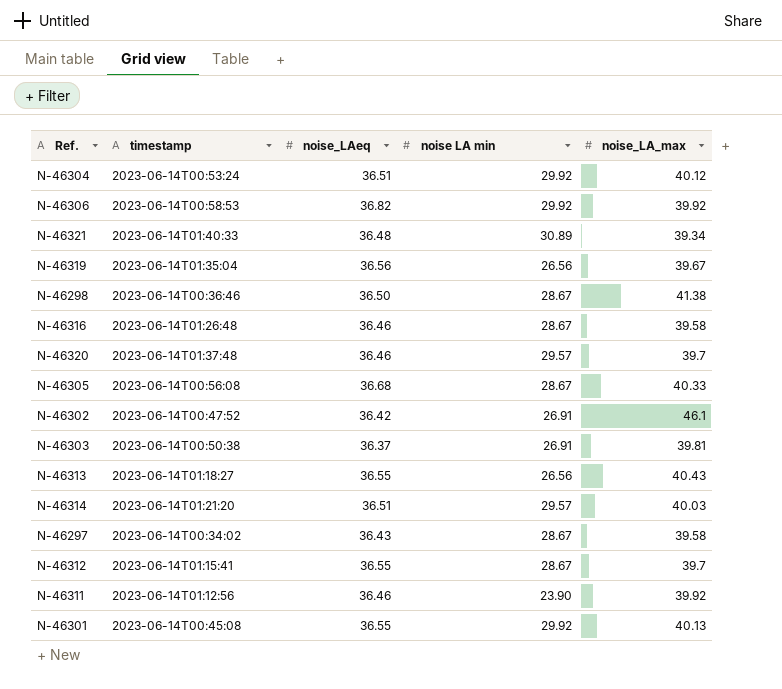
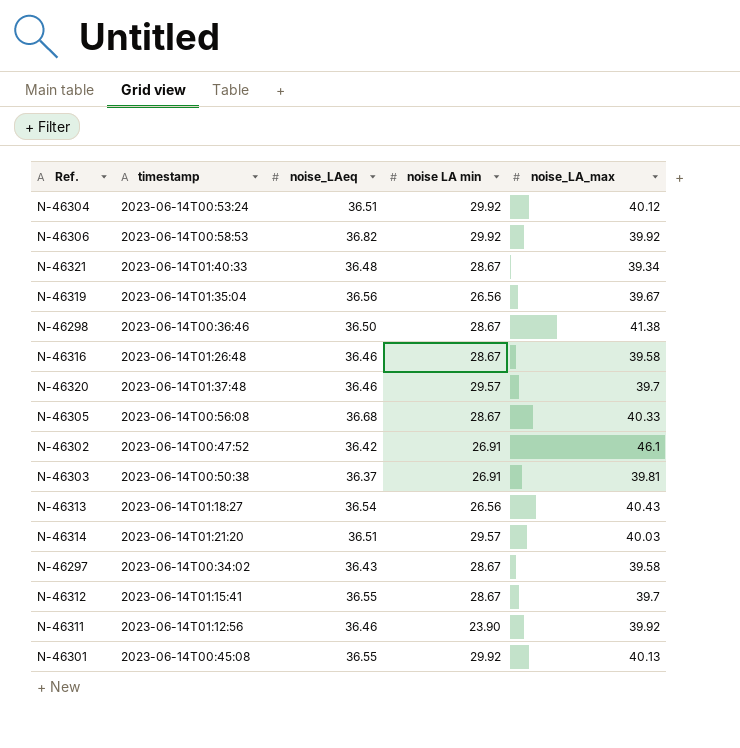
N-46321 | noise LA min: 30.89 -> 28.67
N-46313 | noise_LAeq: 36.55 -> 36.54

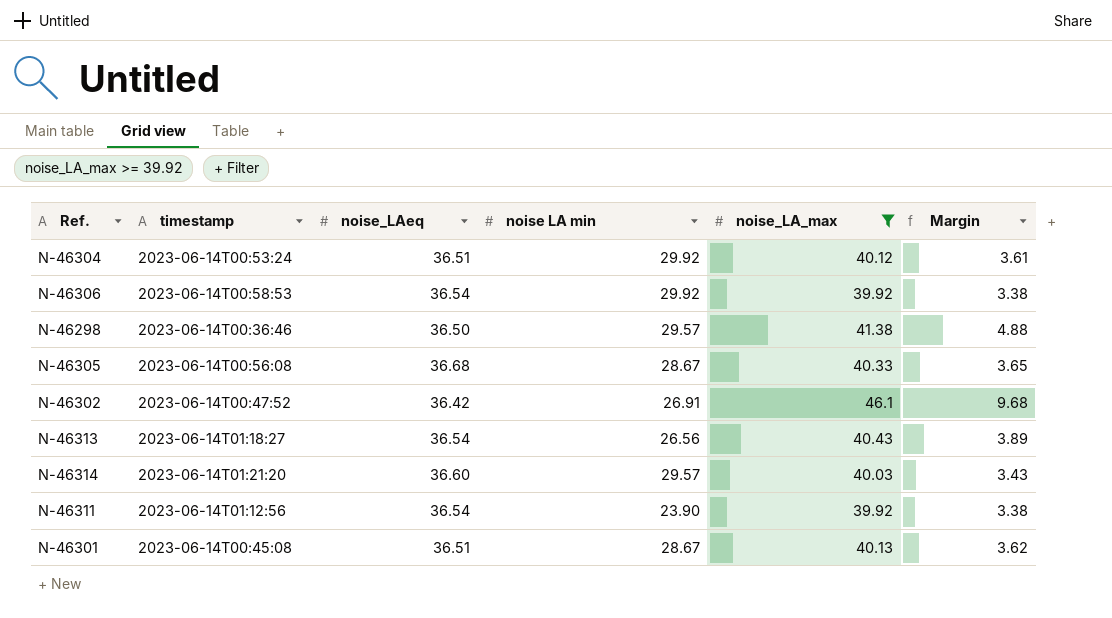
filter: none -> noise_LA_max >= 39.92
column Margin | formula: none -> [noise_LA_max] - [noise_LAeq]
N-46306 | noise_LAeq: 36.82 -> 36.54
N-46298 | noise LA min: 28.67 -> 29.57
N-46314 | noise_LAeq: 36.51 -> 36.60
N-46311 | noise_LAeq: 36.46 -> 36.54
N-46301 | noise_LAeq: 36.55 -> 36.51
N-46301 | noise LA min: 29.92 -> 28.67

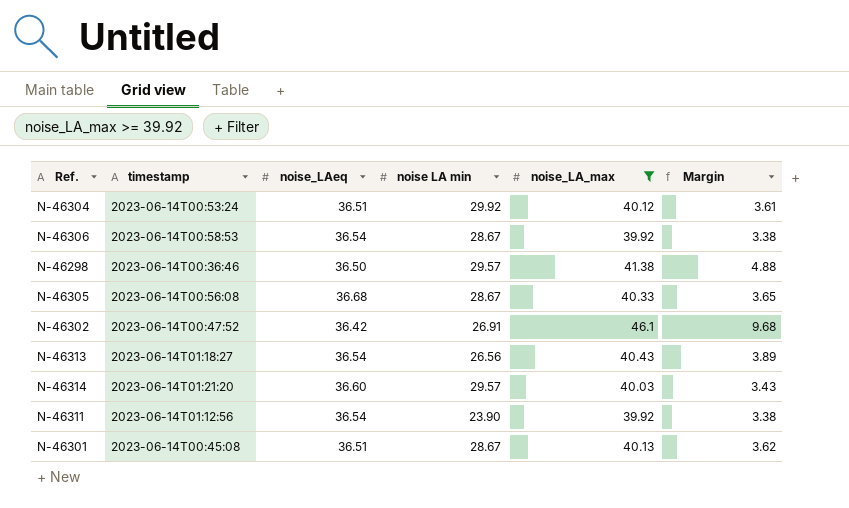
N-46306 | noise LA min: 29.92 -> 28.67

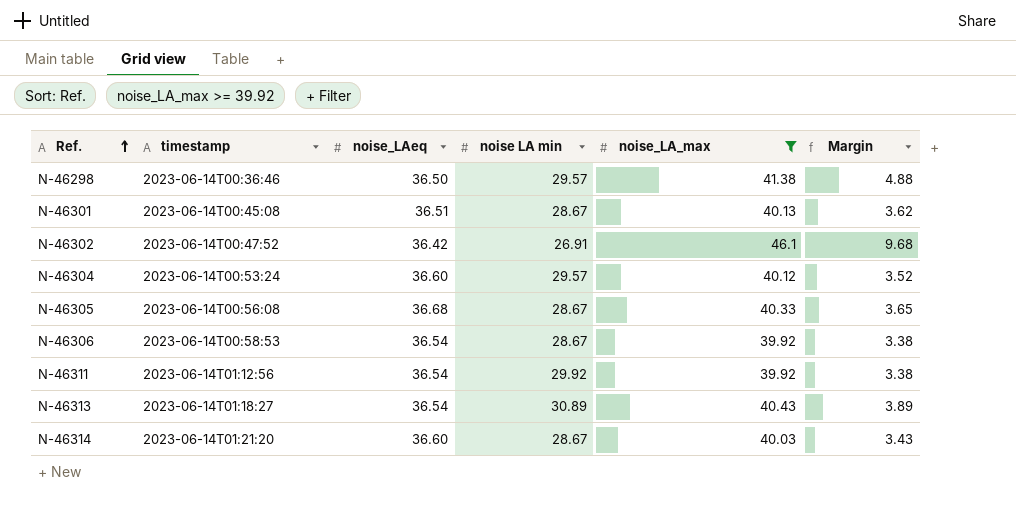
row order: none -> Ref. ascending
N-46304 | noise_LAeq: 36.51 -> 36.60
N-46304 | noise LA min: 29.92 -> 29.57
N-46304 | Margin: 3.61 -> 3.52
N-46311 | noise LA min: 23.90 -> 29.92
N-46313 | noise LA min: 26.56 -> 30.89
N-46314 | noise LA min: 29.57 -> 28.67

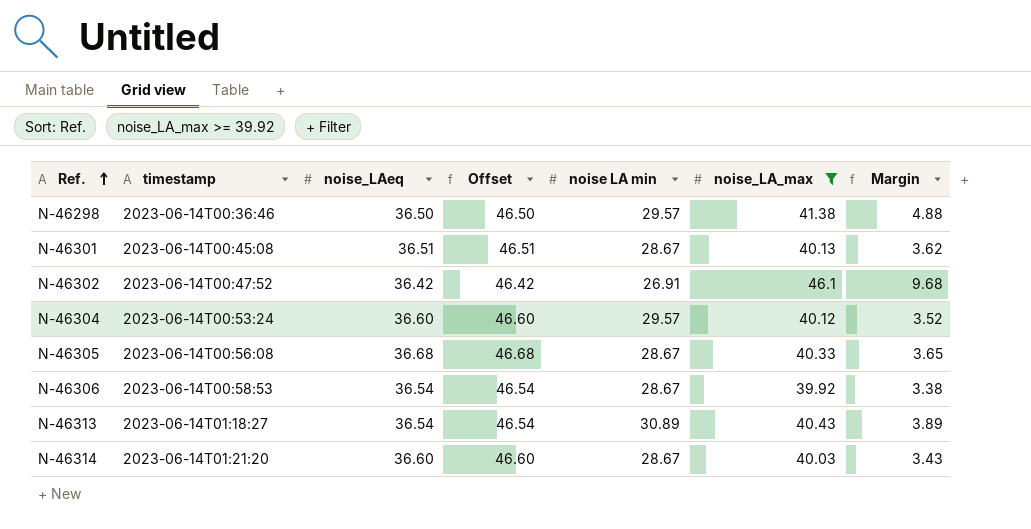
column Offset | formula: none -> [noise_LAeq] + 10
row N-46311: 2023-06-14T01:12:56 | 36.54 | 29.92 | 39.92 | 3.38 -> none

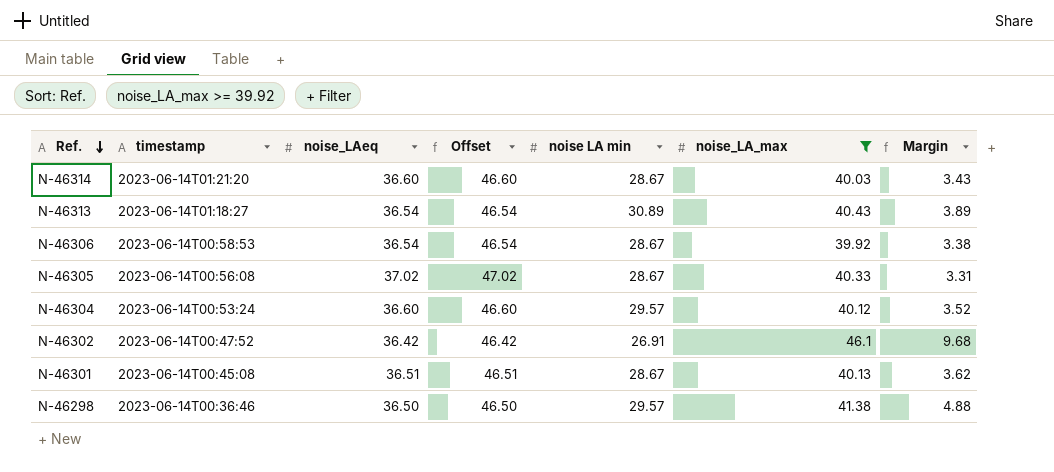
row order: Ref. ascending -> Ref. descending
N-46305 | noise_LAeq: 36.68 -> 37.02
N-46305 | Offset: 46.68 -> 47.02
N-46305 | Margin: 3.65 -> 3.31

